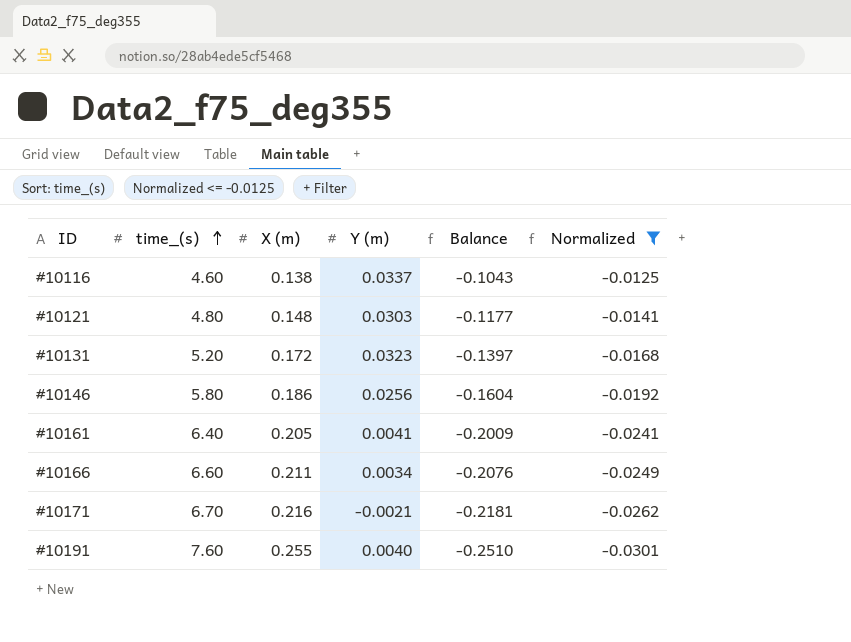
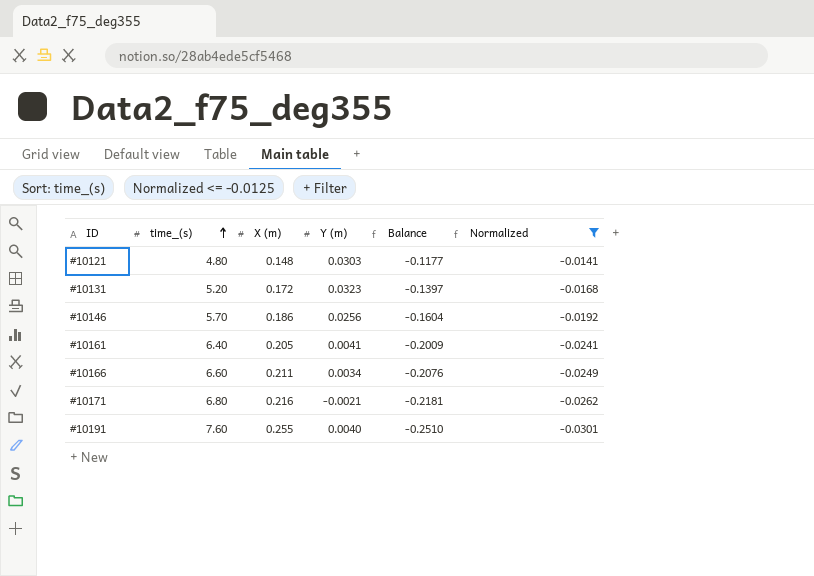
row #10116: 4.60 | 0.138 | 0.0337 | -0.1043 | -0.0125 -> none
#10146 | time_(s): 5.80 -> 5.70
#10171 | time_(s): 6.70 -> 6.80

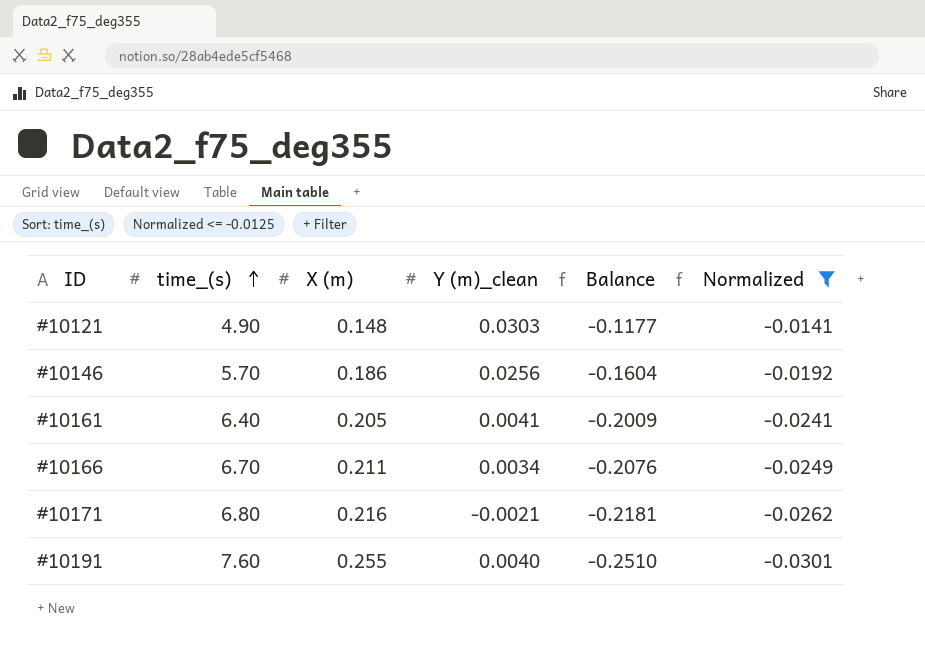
column name: Y (m) -> Y (m)_clean
row #10131: 5.20 | 0.172 | 0.0323 | -0.1397 | -0.0168 -> none
#10121 | time_(s): 4.80 -> 4.90
#10166 | time_(s): 6.60 -> 6.70

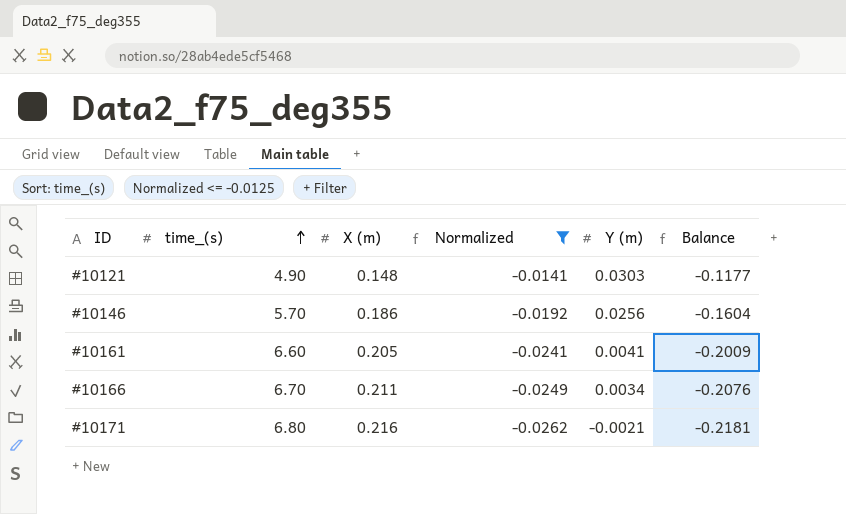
column Normalized | position: 6 -> 4
column name: Y (m)_clean -> Y (m)
row #10191: 7.60 | 0.255 | 0.0040 | -0.2510 | -0.0301 -> none
#10161 | time_(s): 6.40 -> 6.60

